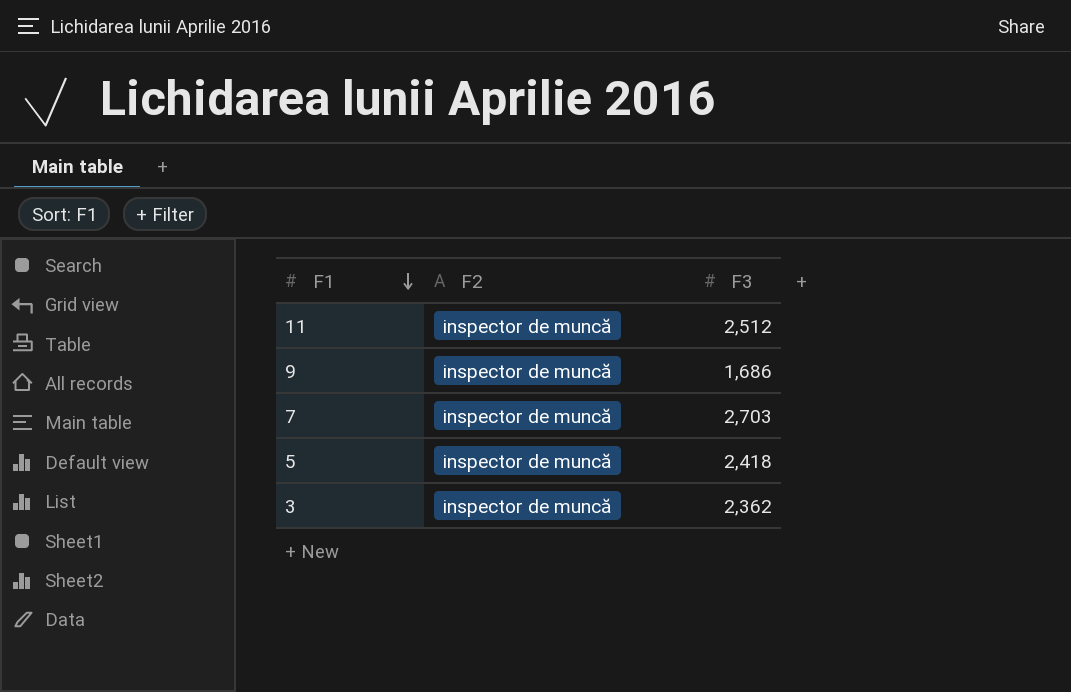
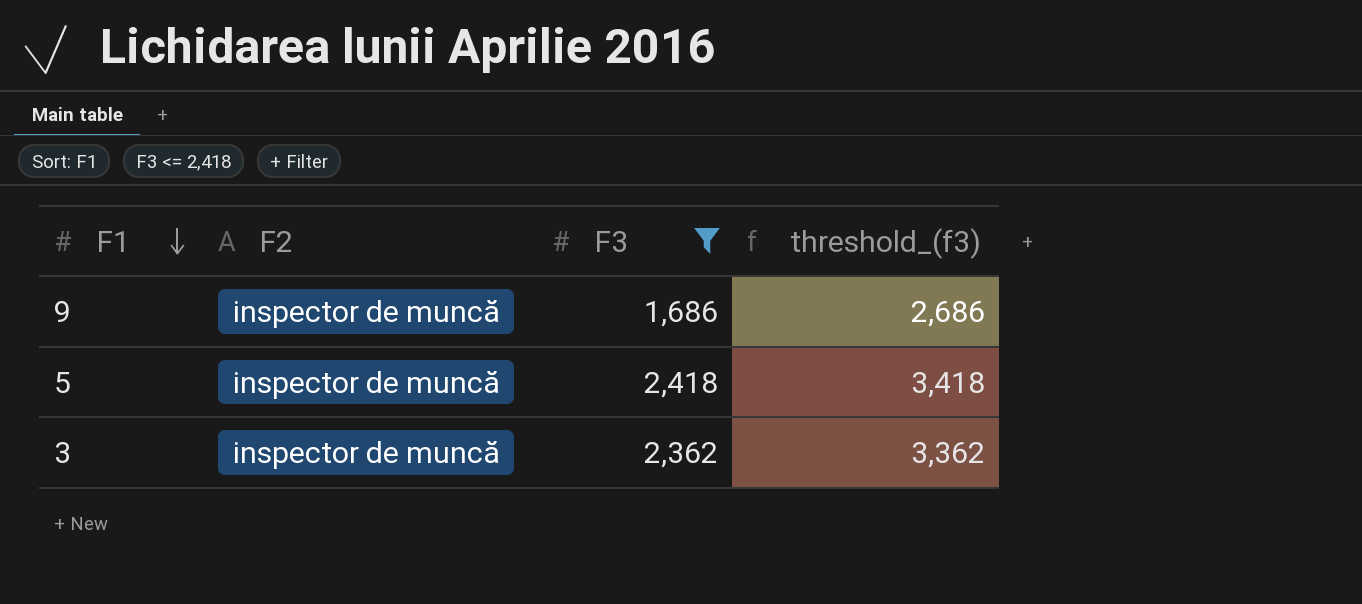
filter: none -> F3 <= 2,418
column threshold_(f3) | formula: none -> [F3] + 1000

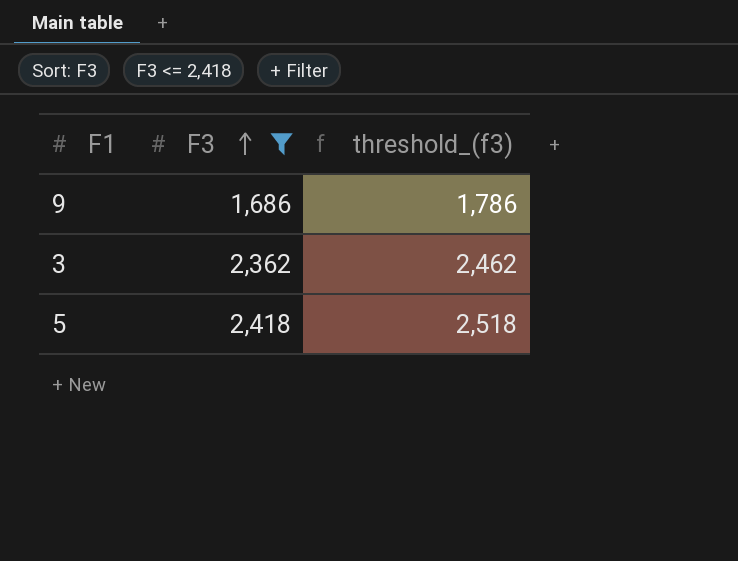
row order: F1 descending -> F3 ascending
column F2 | position: 2 -> none
column threshold_(f3) | formula: [F3] + 1000 -> [F3] + 100

